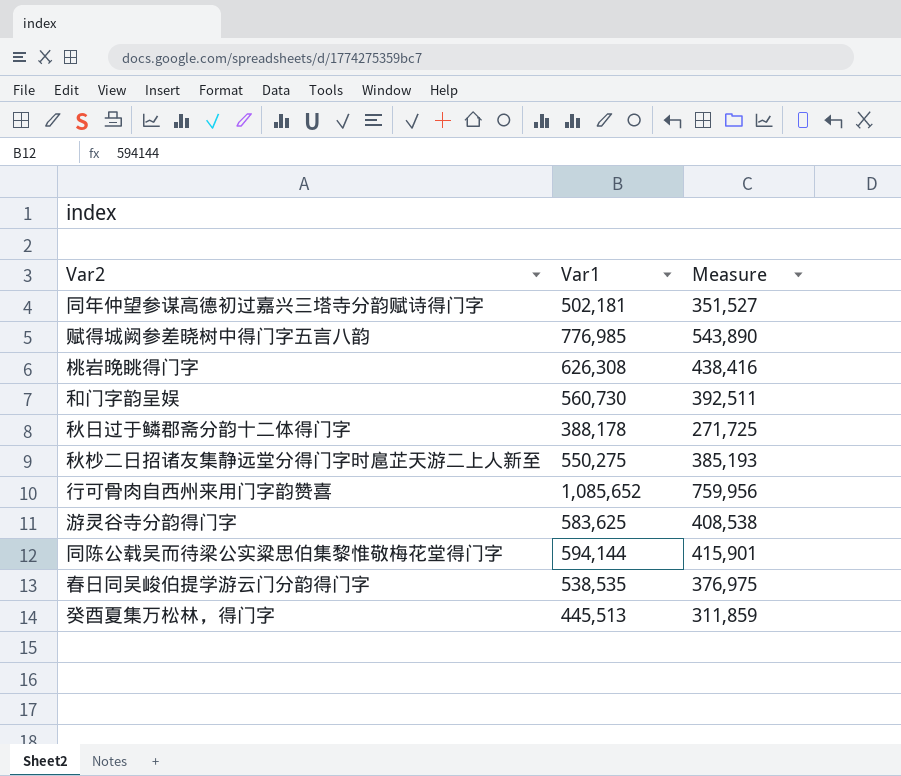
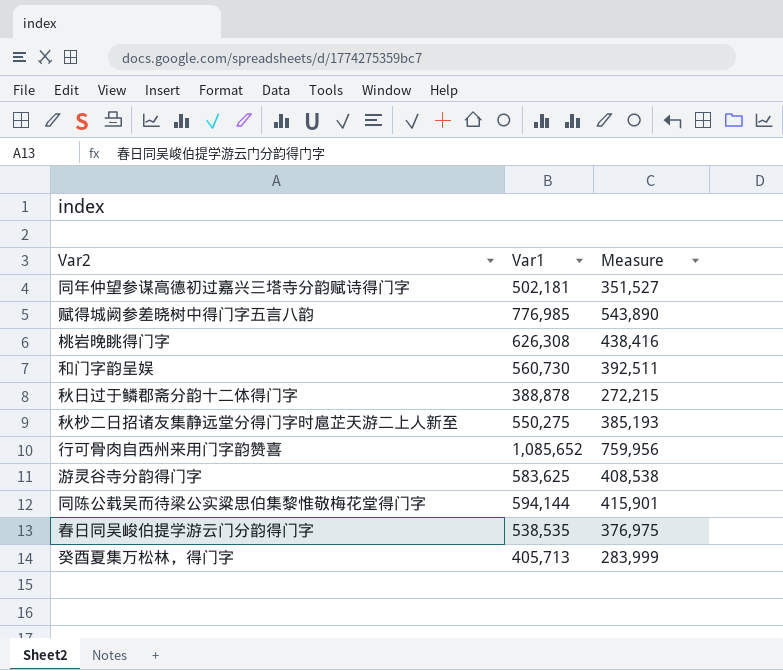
秋日过于鳞郡斋分韵十二体得门字 | Var1: 388,178 -> 388,878
秋日过于鳞郡斋分韵十二体得门字 | Measure: 271,725 -> 272,215
癸酉夏集万松林，得门字 | Var1: 445,513 -> 405,713
癸酉夏集万松林，得门字 | Measure: 311,859 -> 283,999

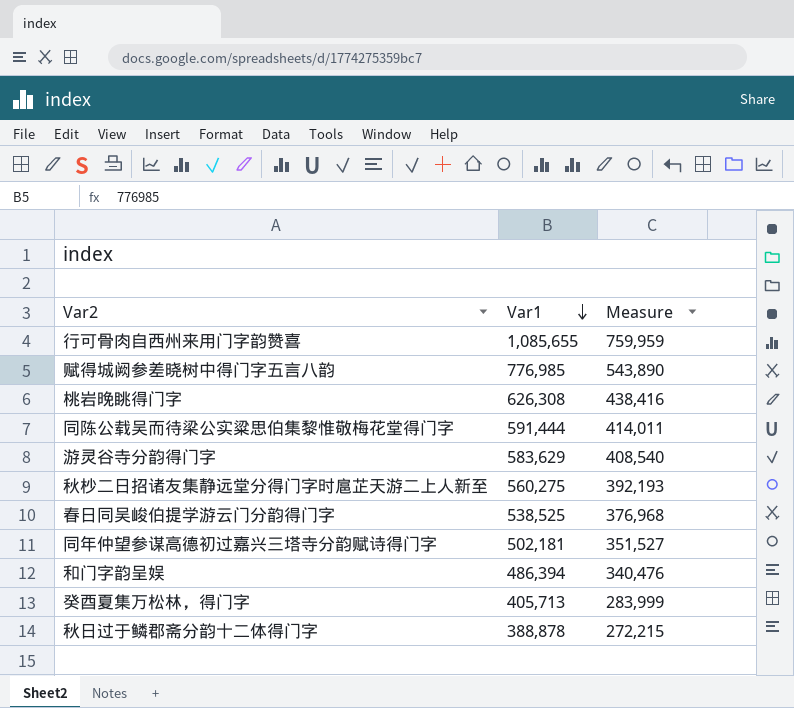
row order: none -> Var1 descending
行可骨肉自西州来用门字韵赞喜 | Var1: 1,085,652 -> 1,085,655
行可骨肉自西州来用门字韵赞喜 | Measure: 759,956 -> 759,959
同陈公载吴而待梁公实粱思伯集黎惟敬梅花堂得门字 | Var1: 594,144 -> 591,444
同陈公载吴而待梁公实粱思伯集黎惟敬梅花堂得门字 | Measure: 415,901 -> 414,011
游灵谷寺分韵得门字 | Var1: 583,625 -> 583,629
游灵谷寺分韵得门字 | Measure: 408,538 -> 408,540
秋杪二日招诸友集静远堂分得门字时扈芷天游二上人新至 | Var1: 550,275 -> 560,275
秋杪二日招诸友集静远堂分得门字时扈芷天游二上人新至 | Measure: 385,193 -> 392,193
春日同吴峻伯提学游云门分韵得门字 | Var1: 538,535 -> 538,525
春日同吴峻伯提学游云门分韵得门字 | Measure: 376,975 -> 376,968
和门字韵呈娱 | Var1: 560,730 -> 486,394
和门字韵呈娱 | Measure: 392,511 -> 340,476

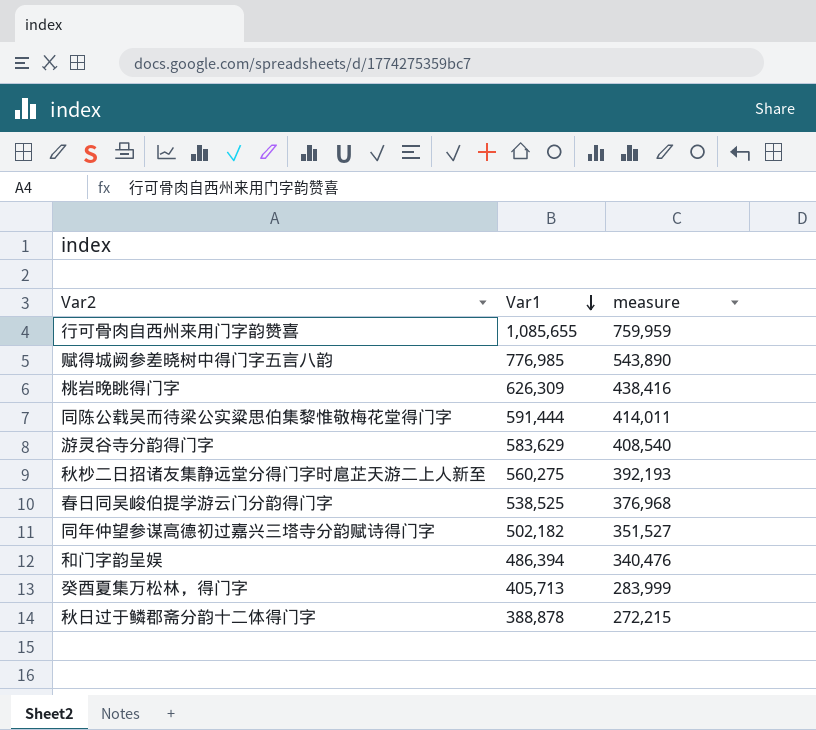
column name: Measure -> measure
桃岩晚眺得门字 | Var1: 626,308 -> 626,309
同年仲望参谋高德初过嘉兴三塔寺分韵赋诗得门字 | Var1: 502,181 -> 502,182

